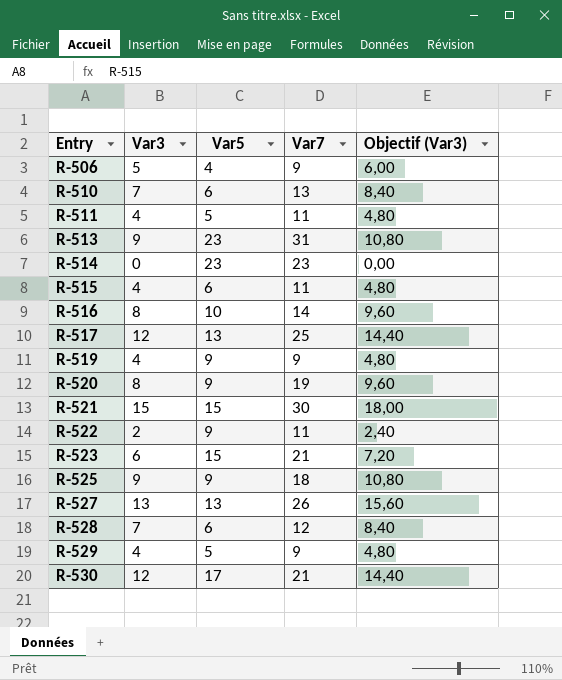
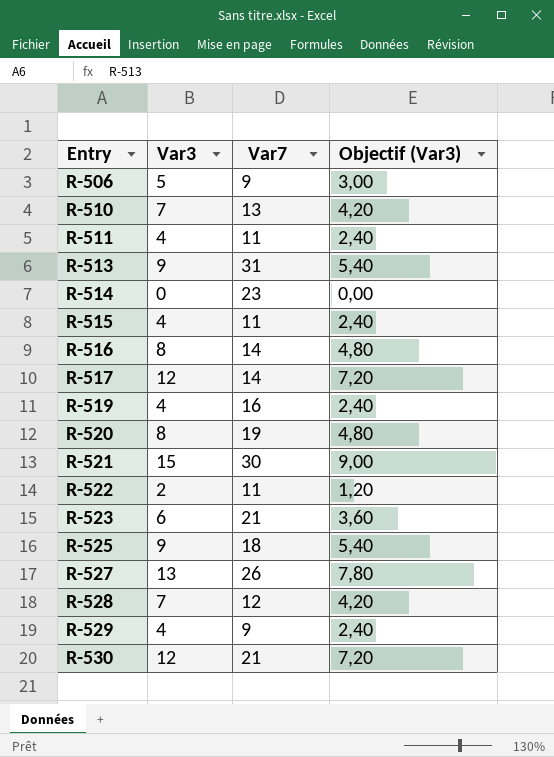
column Var5 | position: 3 -> none
column Objectif (Var3) | formula: [Var3] * 1,2 -> [Var3] * 0,6
R-517 | Var7: 25 -> 14
R-519 | Var7: 9 -> 16

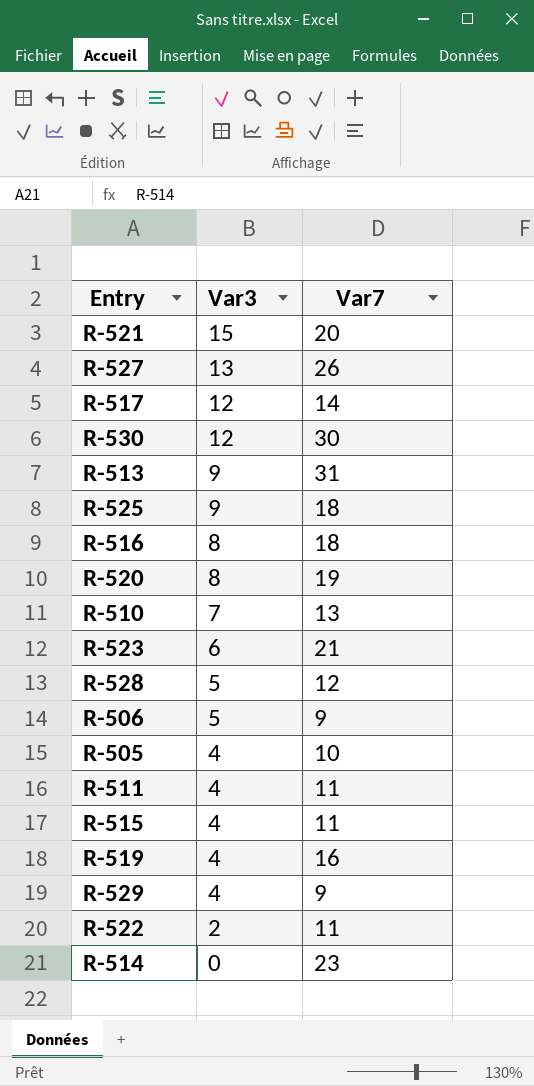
row order: Entry ascending -> Var3 descending
column Objectif (Var3) | formula: [Var3] * 0,6 -> none
R-521 | Var7: 30 -> 20
R-530 | Var7: 21 -> 30
R-516 | Var7: 14 -> 18
R-528 | Var3: 7 -> 5
row R-505: none -> 4 | 10

